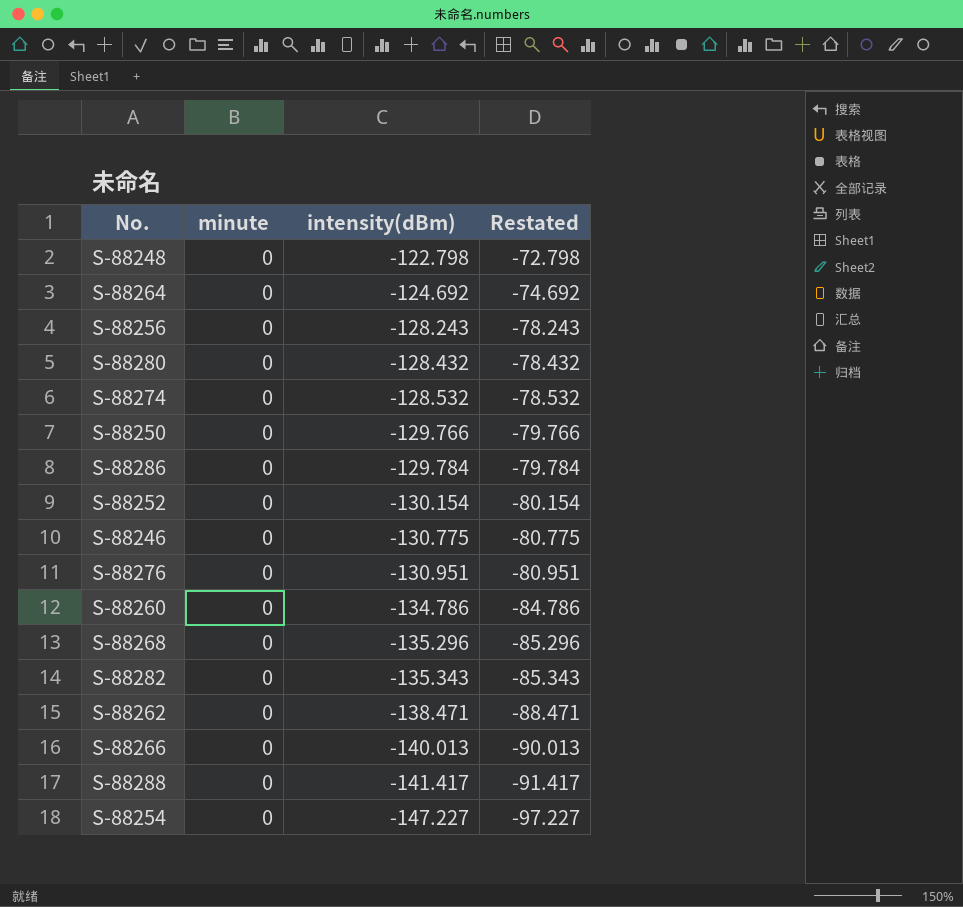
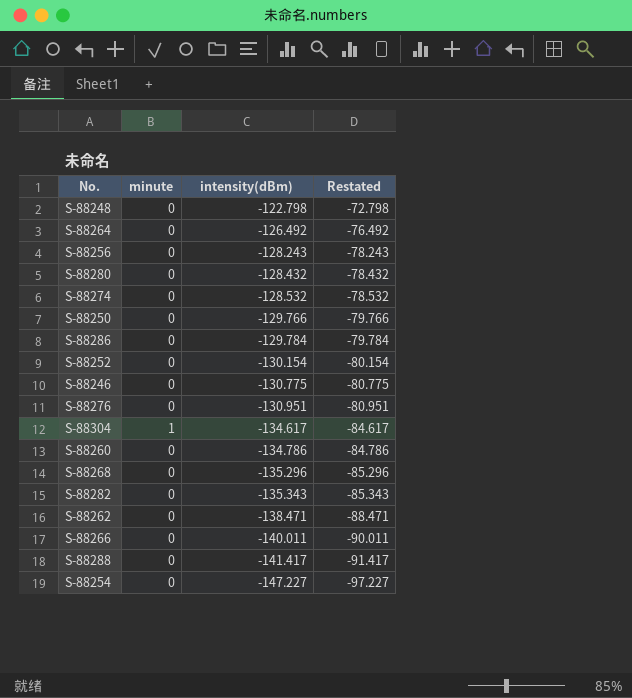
S-88264 | intensity(dBm): -124.692 -> -126.492
S-88264 | Restated: -74.692 -> -76.492
row S-88304: none -> 1 | -134.617 | -84.617
S-88266 | intensity(dBm): -140.013 -> -140.011
S-88266 | Restated: -90.013 -> -90.011

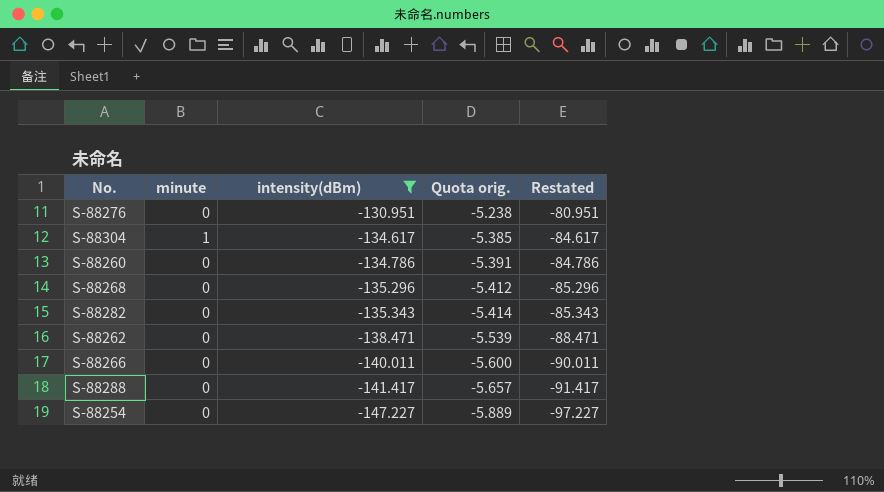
filter: none -> intensity(dBm) <= -130.951
column Quota orig. | formula: none -> [intensity(dBm)] * 0.04

